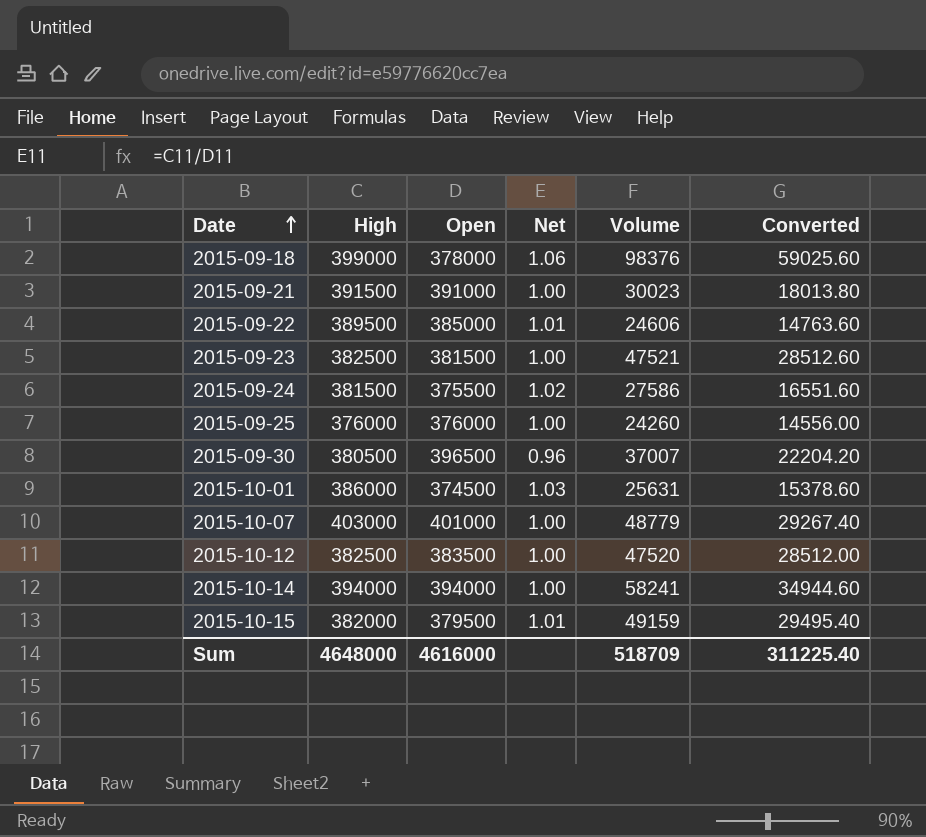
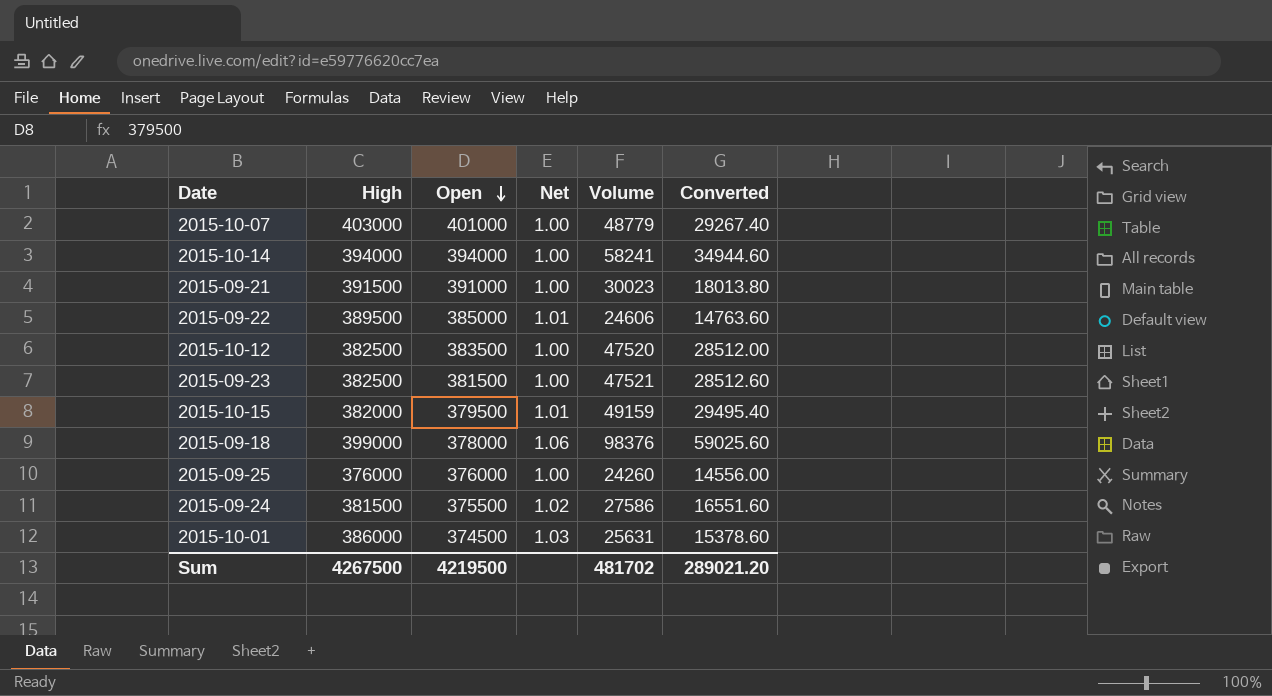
row order: Date ascending -> Open descending
row 2015-09-30: 380500 | 396500 | 0.96 | 37007 | 22204.20 -> none
Sum | High: 4648000 -> 4267500
Sum | Open: 4616000 -> 4219500
Sum | Volume: 518709 -> 481702
Sum | Converted: 311225.40 -> 289021.20

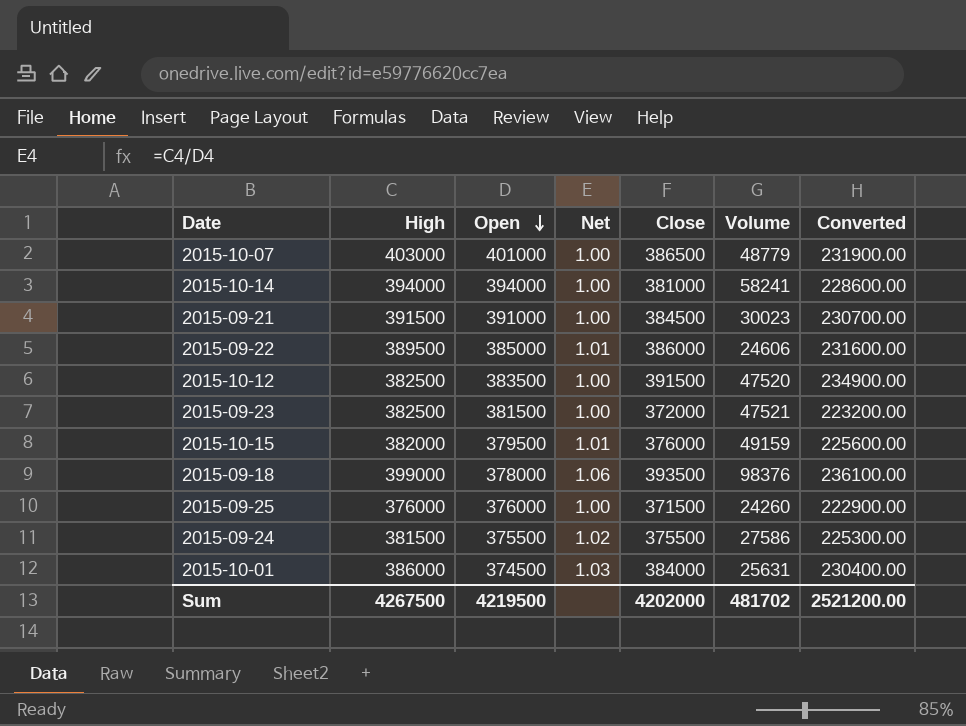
column Close | position: none -> 5
column Converted | formula: [Volume] * 0.6 -> [Close] * 0.6
Sum | Converted: 289021.20 -> 2521200.00

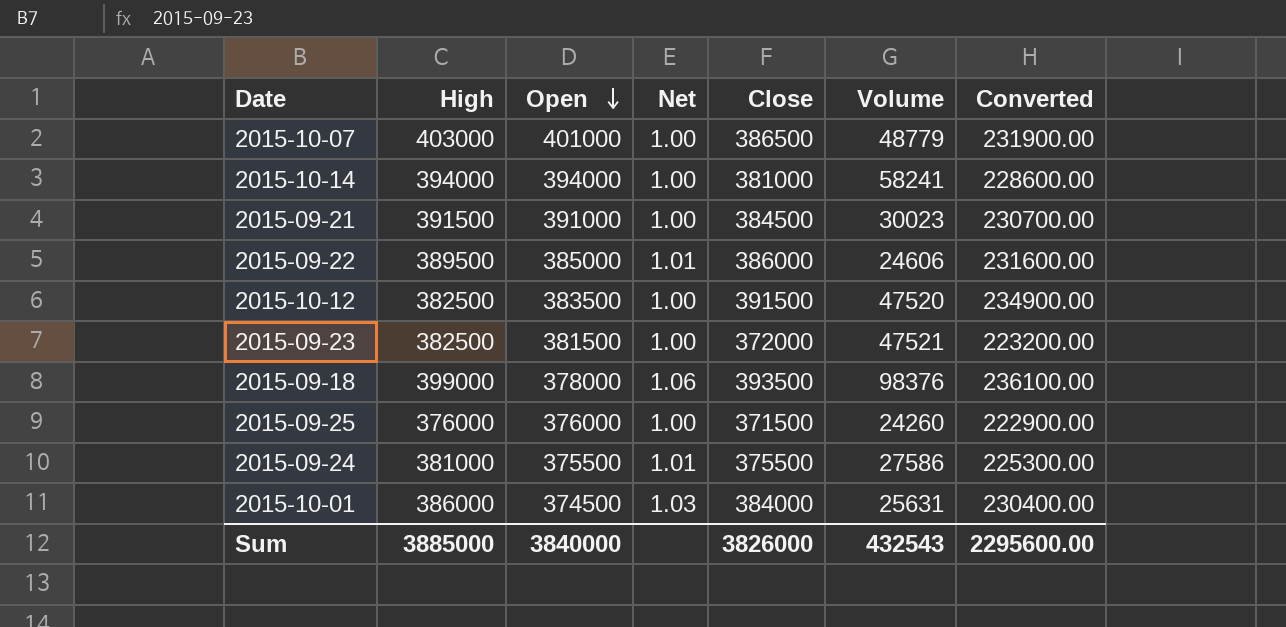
row 2015-10-15: 382000 | 379500 | 1.01 | 376000 | 49159 | 225600.00 -> none
2015-09-24 | High: 381500 -> 381000
2015-09-24 | Net: 1.02 -> 1.01
Sum | High: 4267500 -> 3885000
Sum | Open: 4219500 -> 3840000
Sum | Close: 4202000 -> 3826000
Sum | Volume: 481702 -> 432543
Sum | Converted: 2521200.00 -> 2295600.00

